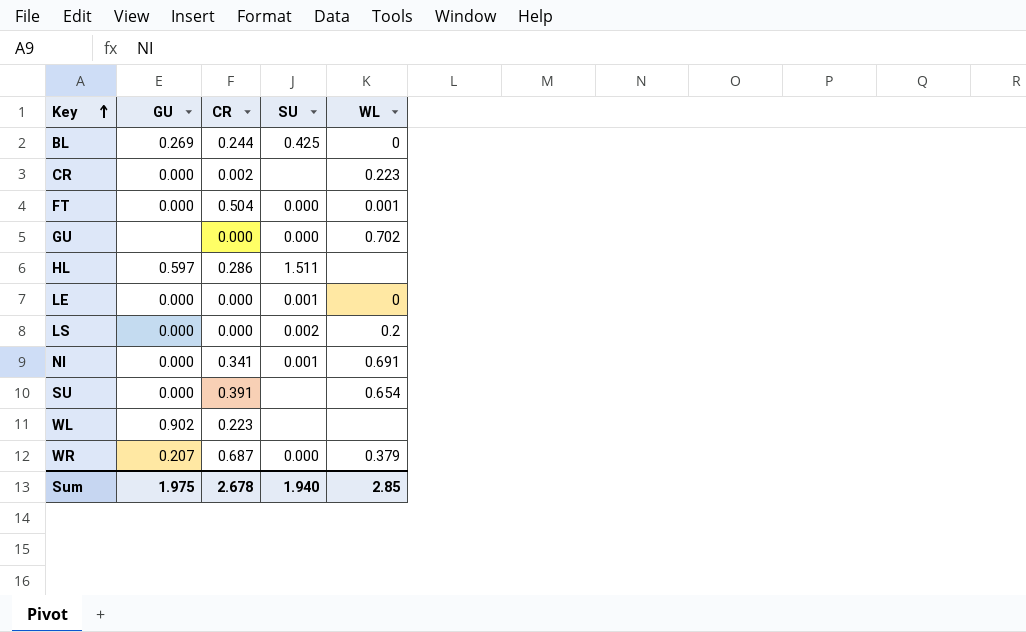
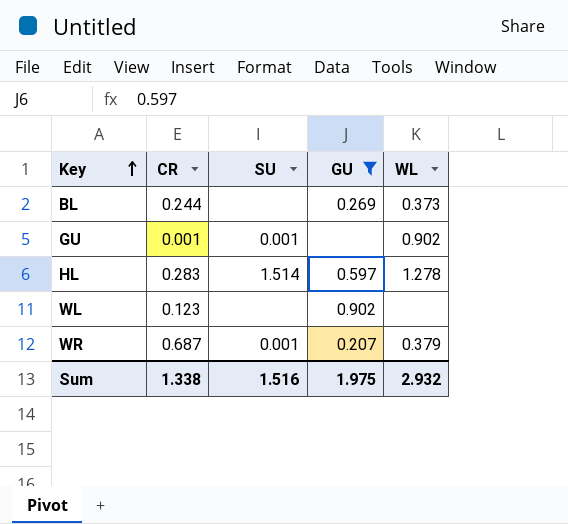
filter: none -> GU != 0.000
column GU | position: 2 -> 4
BL | SU: 0.425 -> none
BL | WL: 0 -> 0.373
GU | CR: 0.000 -> 0.001
GU | SU: 0.000 -> 0.001
GU | WL: 0.702 -> 0.902
HL | CR: 0.286 -> 0.283
HL | SU: 1.511 -> 1.514
HL | WL: none -> 1.278
WL | CR: 0.223 -> 0.123
WR | SU: 0.000 -> 0.001
Sum | CR: 2.678 -> 1.338
Sum | SU: 1.940 -> 1.516
Sum | WL: 2.85 -> 2.932

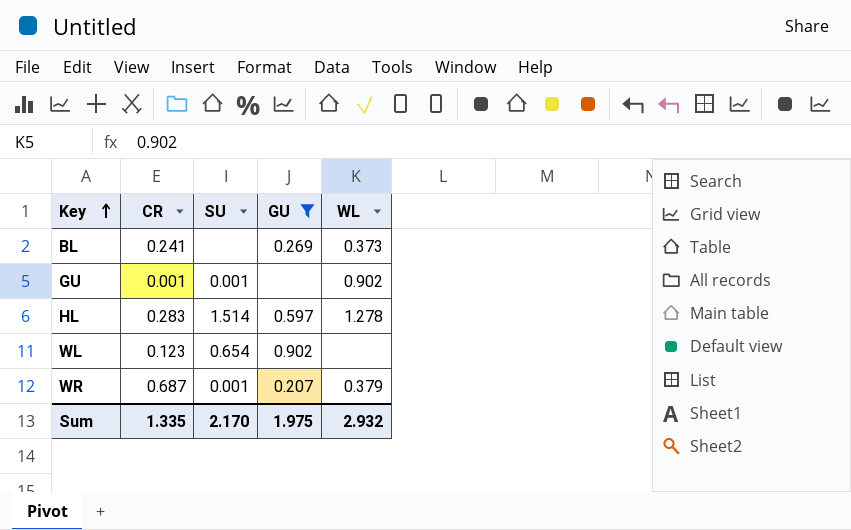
BL | CR: 0.244 -> 0.241
WL | SU: none -> 0.654
Sum | CR: 1.338 -> 1.335
Sum | SU: 1.516 -> 2.170

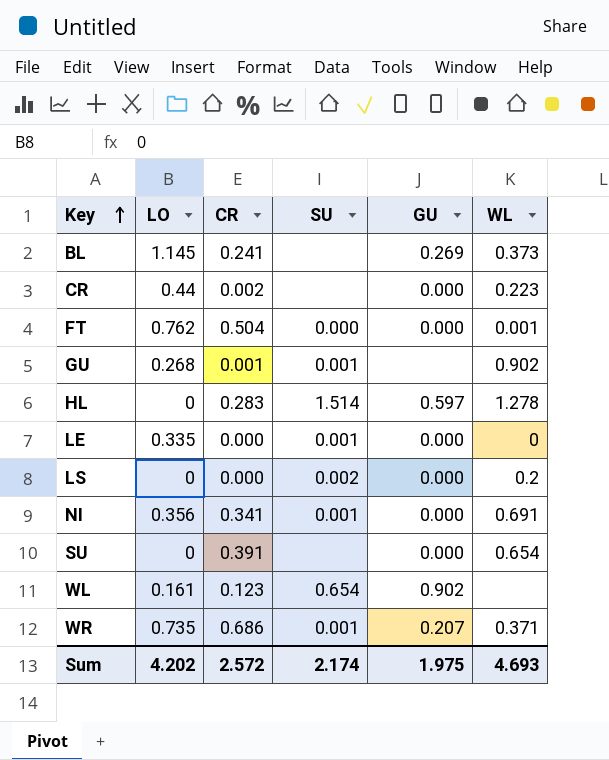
filter: GU != 0.000 -> none
column LO | position: none -> 2
WR | CR: 0.687 -> 0.686
WR | WL: 0.379 -> 0.371
Sum | CR: 1.335 -> 2.572
Sum | SU: 2.170 -> 2.174
Sum | WL: 2.932 -> 4.693

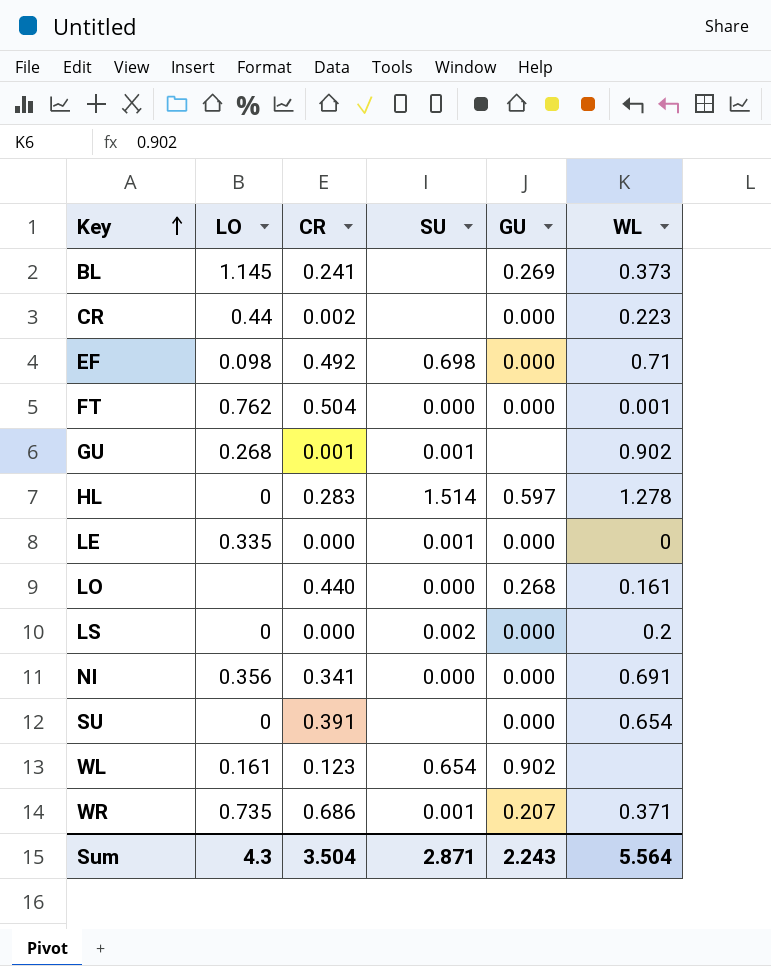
row EF: none -> 0.098 | 0.492 | 0.698 | 0.000 | 0.71
row LO: none -> none | 0.440 | 0.000 | 0.268 | 0.161
NI | SU: 0.001 -> 0.000
Sum | LO: 4.202 -> 4.3
Sum | CR: 2.572 -> 3.504
Sum | SU: 2.174 -> 2.871
Sum | GU: 1.975 -> 2.243
Sum | WL: 4.693 -> 5.564

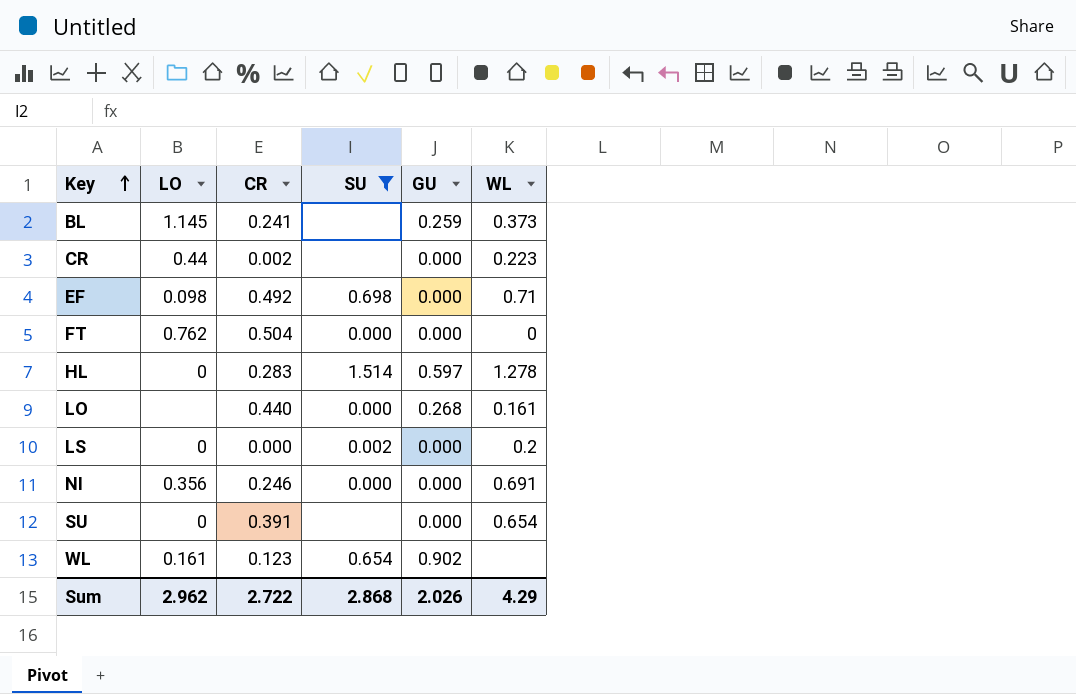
filter: none -> SU != 0.001
BL | GU: 0.269 -> 0.259
FT | WL: 0.001 -> 0
NI | CR: 0.341 -> 0.246
Sum | LO: 4.3 -> 2.962
Sum | CR: 3.504 -> 2.722
Sum | SU: 2.871 -> 2.868
Sum | GU: 2.243 -> 2.026
Sum | WL: 5.564 -> 4.29

